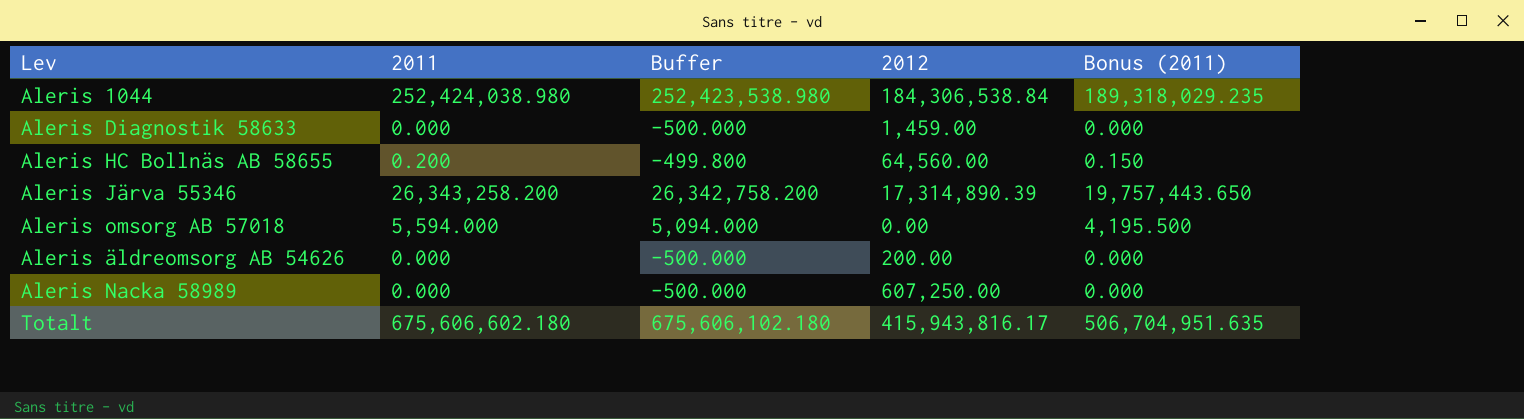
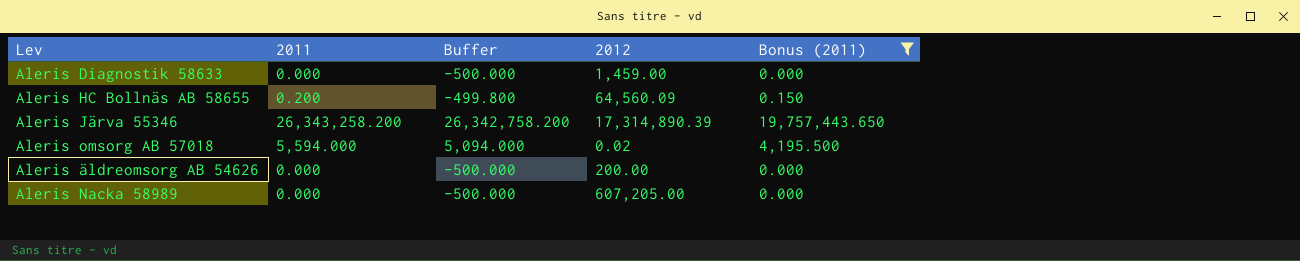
filter: none -> Bonus (2011) <= 19,757,443.650
Aleris HC Bollnäs AB 58655 | 2012: 64,560.00 -> 64,560.09
Aleris omsorg AB 57018 | 2012: 0.00 -> 0.02
Aleris Nacka 58989 | 2012: 607,250.00 -> 607,205.00

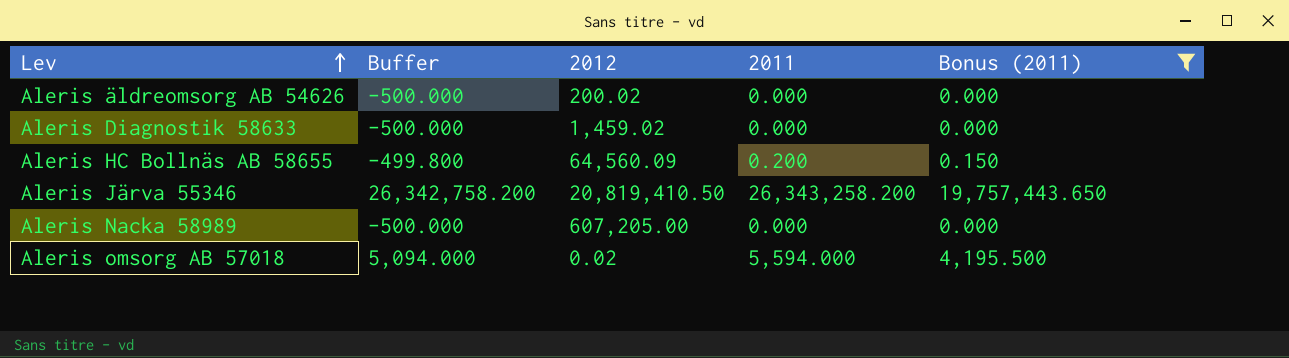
row order: none -> Lev ascending
column 2011 | position: 2 -> 4
Aleris äldreomsorg AB 54626 | 2012: 200.00 -> 200.02
Aleris Diagnostik 58633 | 2012: 1,459.00 -> 1,459.02
Aleris Järva 55346 | 2012: 17,314,890.39 -> 20,819,410.50

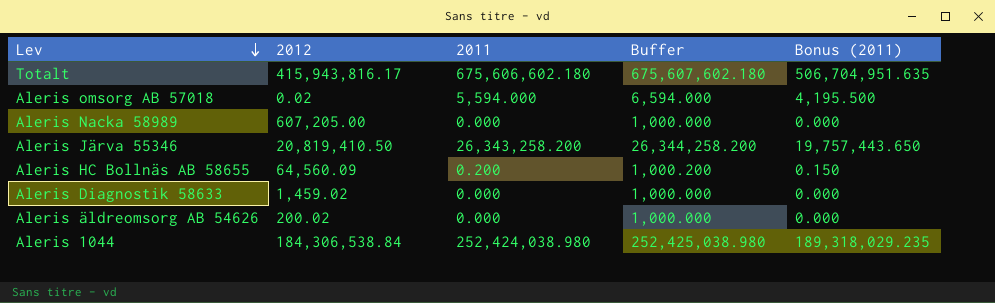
filter: Bonus (2011) <= 19,757,443.650 -> none
row order: Lev ascending -> Lev descending
column Buffer | formula: [2011] - 500 -> [2011] + 1000
column Buffer | position: 2 -> 4

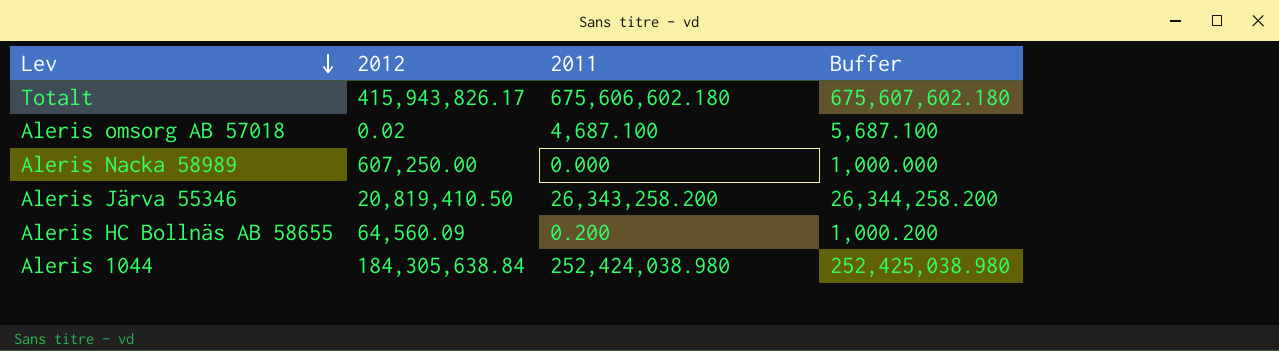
column Bonus (2011) | formula: [2011] * 0.75 -> none
row Aleris Diagnostik 58633: 1,459.02 | 0.000 | 1,000.000 | 0.000 -> none
row Aleris äldreomsorg AB 54626: 200.02 | 0.000 | 1,000.000 | 0.000 -> none
Totalt | 2012: 415,943,816.17 -> 415,943,826.17
Aleris omsorg AB 57018 | 2011: 5,594.000 -> 4,687.100
Aleris omsorg AB 57018 | Buffer: 6,594.000 -> 5,687.100
Aleris Nacka 58989 | 2012: 607,205.00 -> 607,250.00
Aleris 1044 | 2012: 184,306,538.84 -> 184,305,638.84

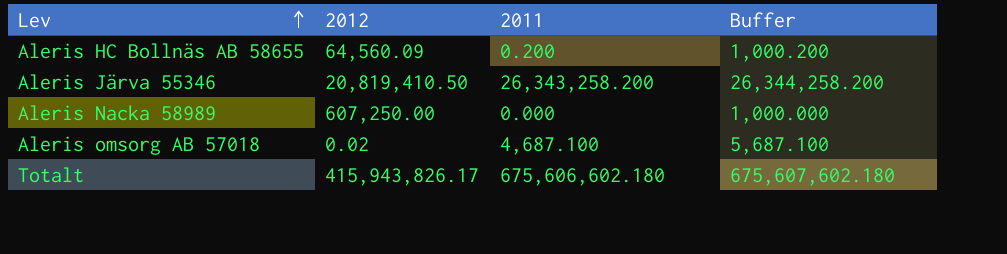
row order: Lev descending -> Lev ascending
row Aleris 1044: 184,305,638.84 | 252,424,038.980 | 252,425,038.980 -> none

